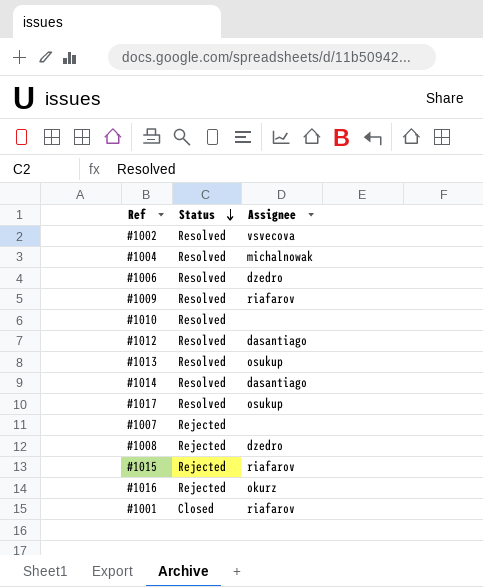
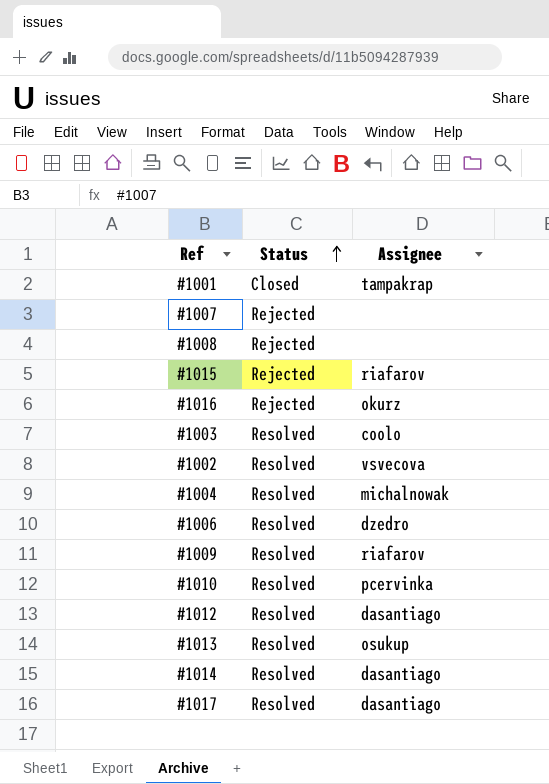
row order: Status descending -> Status ascending
#1001 | Assignee: riafarov -> tampakrap
#1008 | Assignee: dzedro -> none
row #1003: none -> Resolved | coolo
#1010 | Assignee: none -> pcervinka
#1017 | Assignee: osukup -> dasantiago

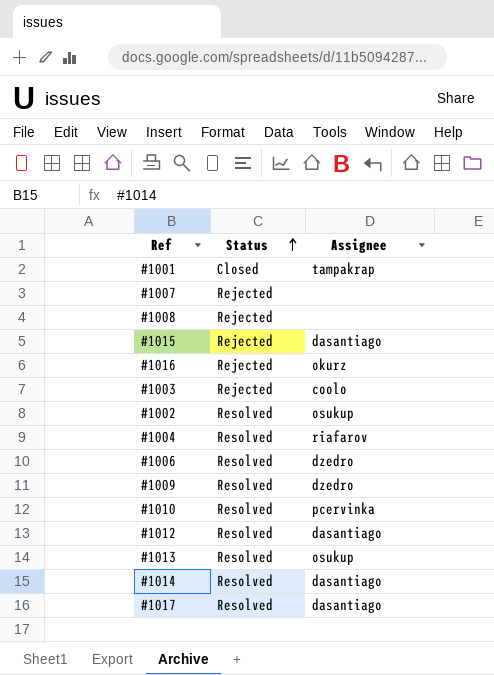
#1015 | Assignee: riafarov -> dasantiago
#1003 | Status: Resolved -> Rejected
#1002 | Assignee: vsvecova -> osukup
#1004 | Assignee: michalnowak -> riafarov
#1009 | Assignee: riafarov -> dzedro

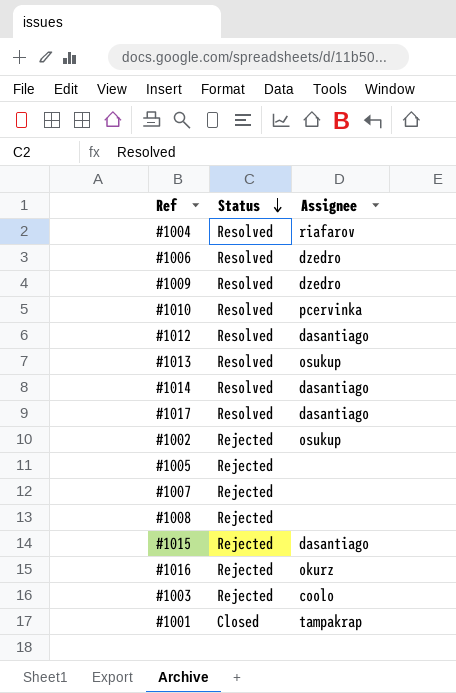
row order: Status ascending -> Status descending
#1002 | Status: Resolved -> Rejected
row #1005: none -> Rejected | none

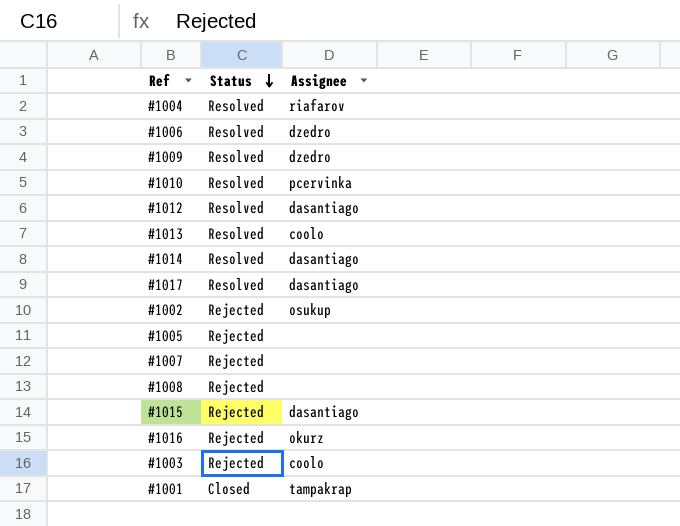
#1013 | Assignee: osukup -> coolo

